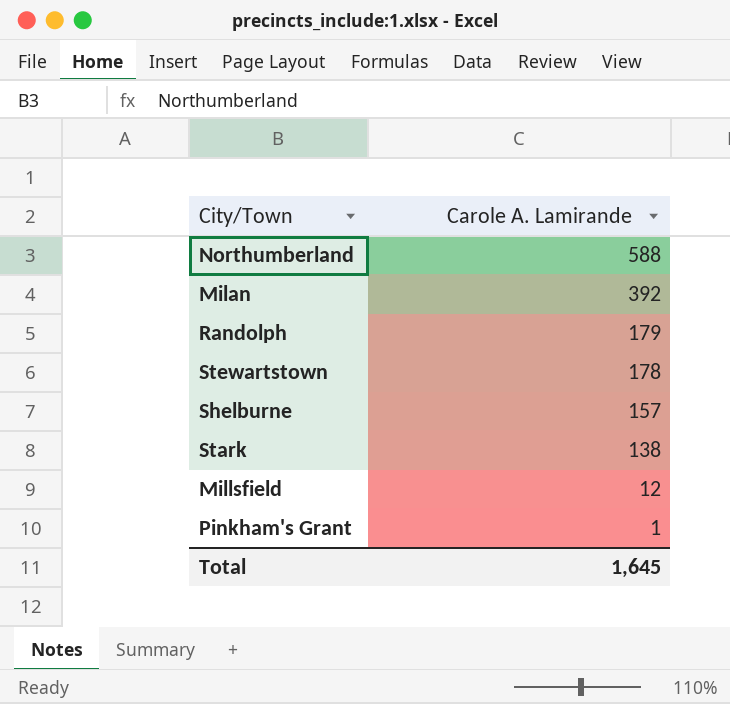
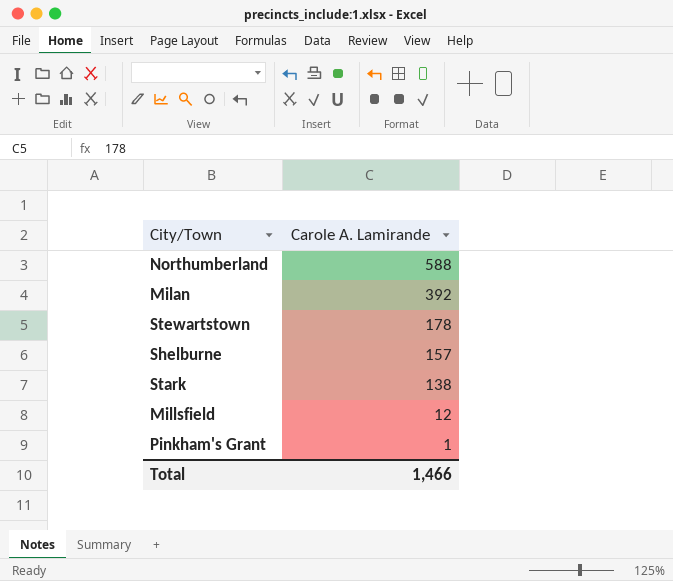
row Randolph: 179 -> none
Total | Carole A. Lamirande: 1,645 -> 1,466

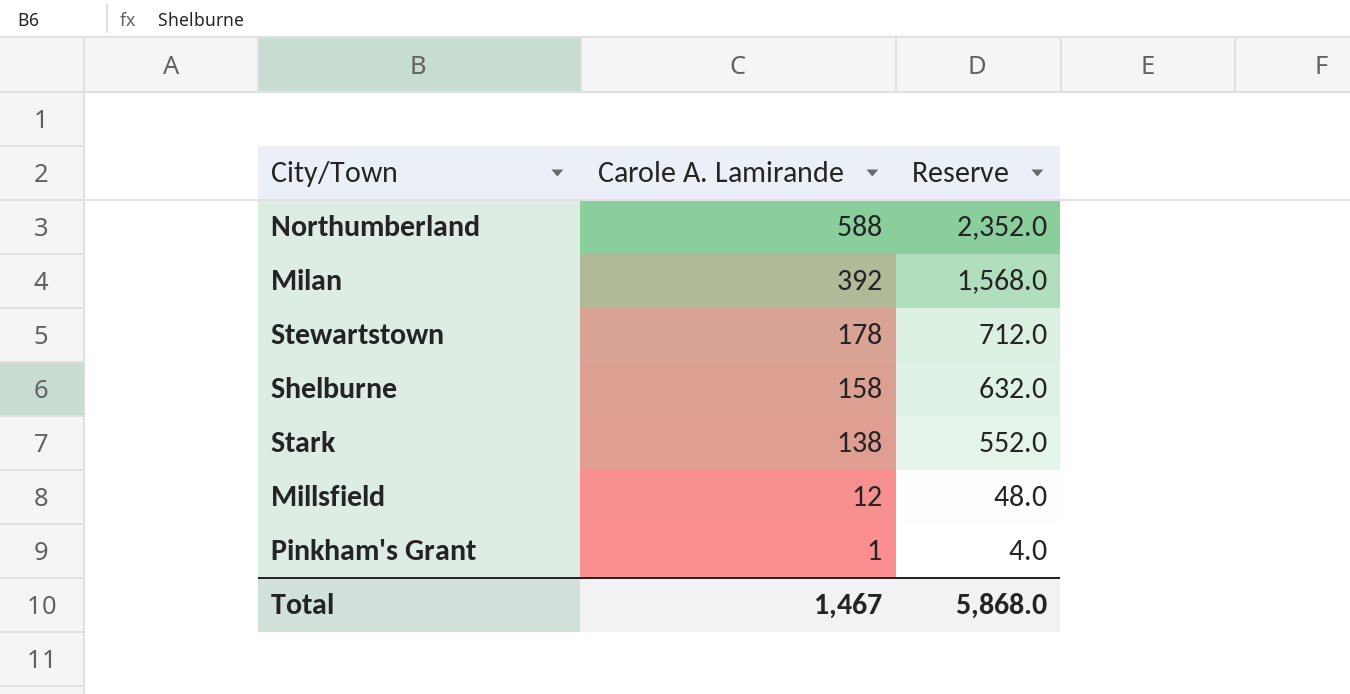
column Reserve | formula: none -> [Carole A. Lamirande] * 4
Shelburne | Carole A. Lamirande: 157 -> 158
Total | Carole A. Lamirande: 1,466 -> 1,467

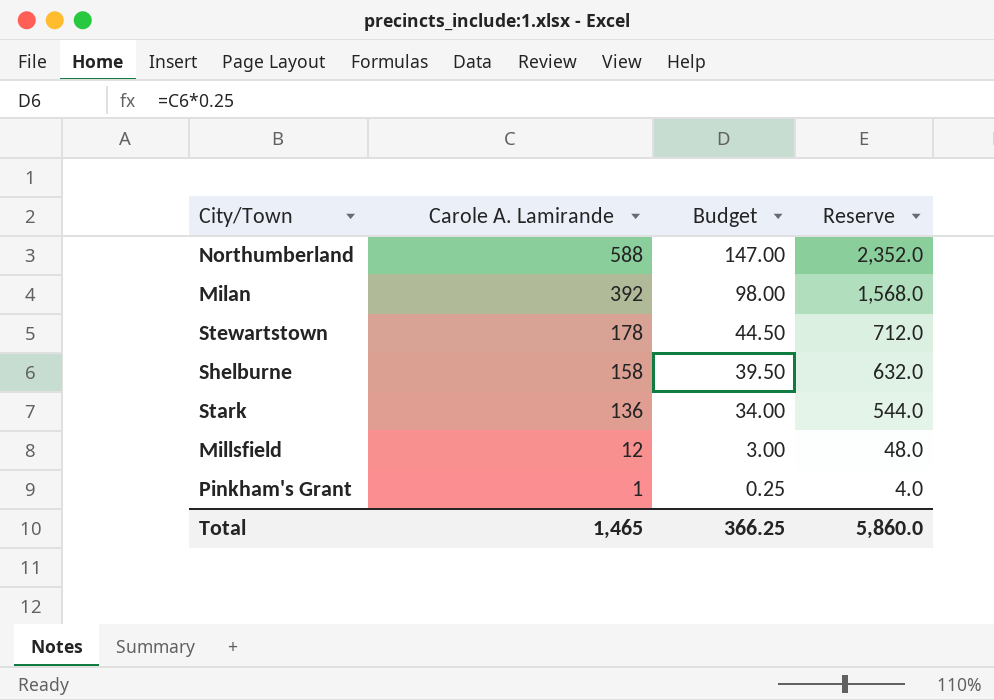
column Budget | formula: none -> [Carole A. Lamirande] * 0.25
Stark | Carole A. Lamirande: 138 -> 136
Stark | Reserve: 552.0 -> 544.0
Total | Carole A. Lamirande: 1,467 -> 1,465
Total | Reserve: 5,868.0 -> 5,860.0

